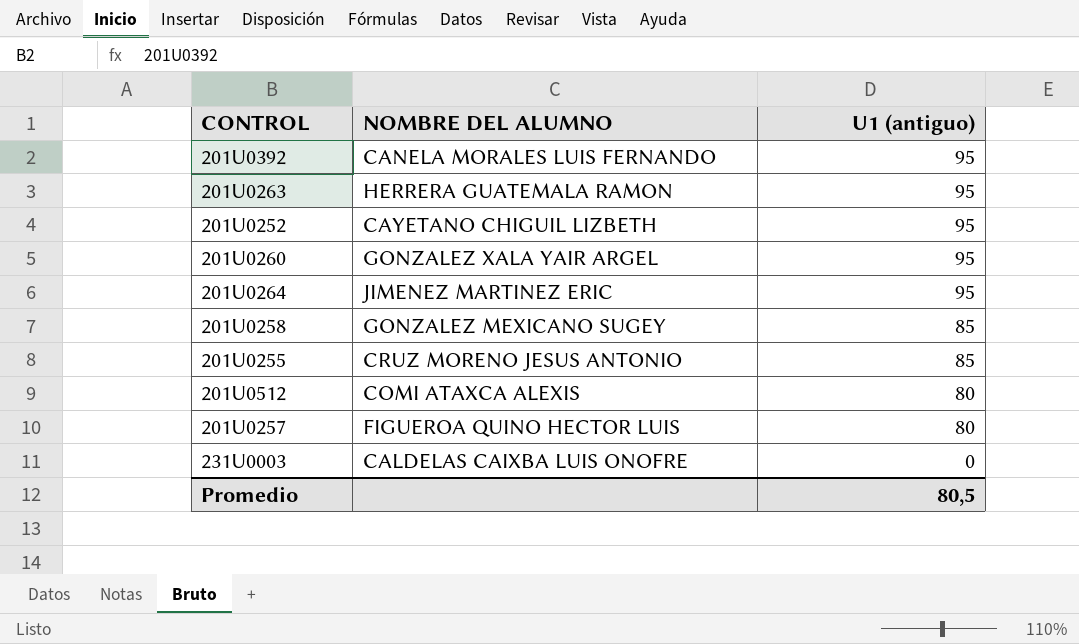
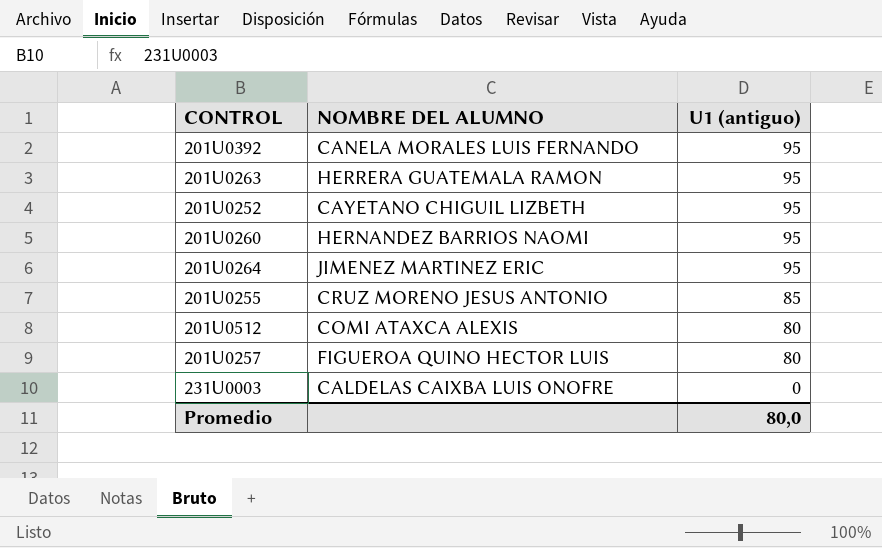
row 201U0258: GONZALEZ MEXICANO SUGEY | 85 -> none
201U0260 | NOMBRE DEL ALUMNO: GONZALEZ XALA YAIR ARGEL -> HERNANDEZ BARRIOS NAOMI
Promedio | U1 (antiguo): 80,5 -> 80,0

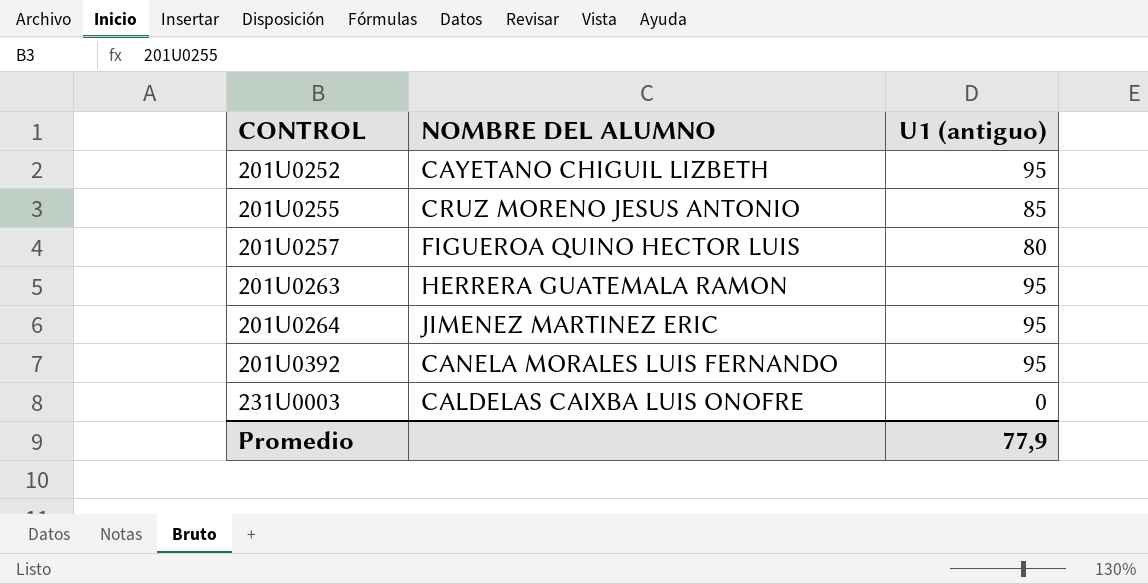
row order: U1 (antiguo) descending -> CONTROL ascending
row 201U0260: HERNANDEZ BARRIOS NAOMI | 95 -> none
row 201U0512: COMI ATAXCA ALEXIS | 80 -> none
Promedio | U1 (antiguo): 80,0 -> 77,9

